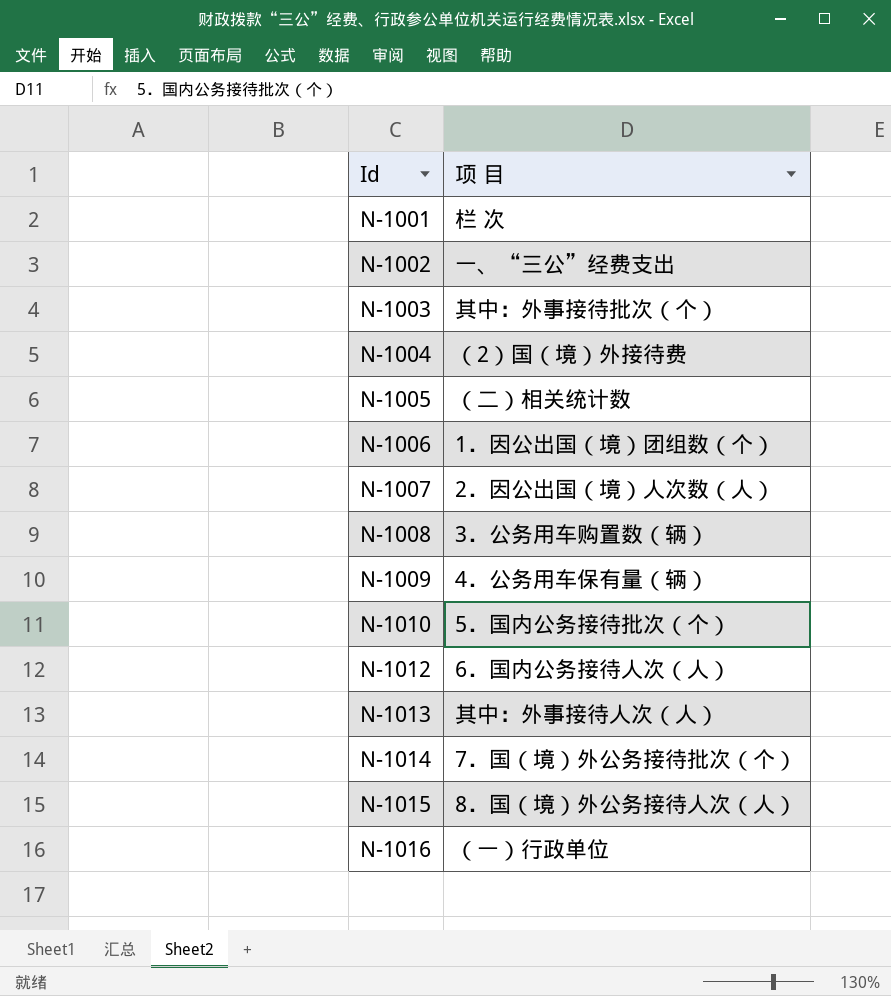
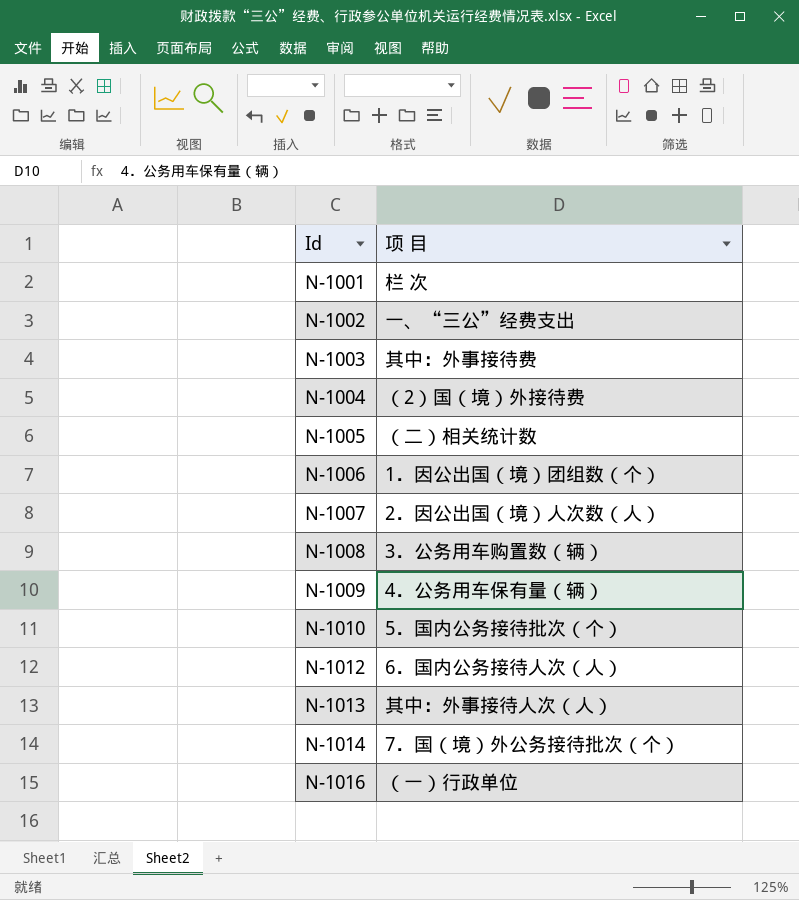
row N-1015: 8．国（境）外公务接待人次（人） -> none
N-1003 | 项 目: 其中：外事接待批次（个） -> 其中：外事接待费

